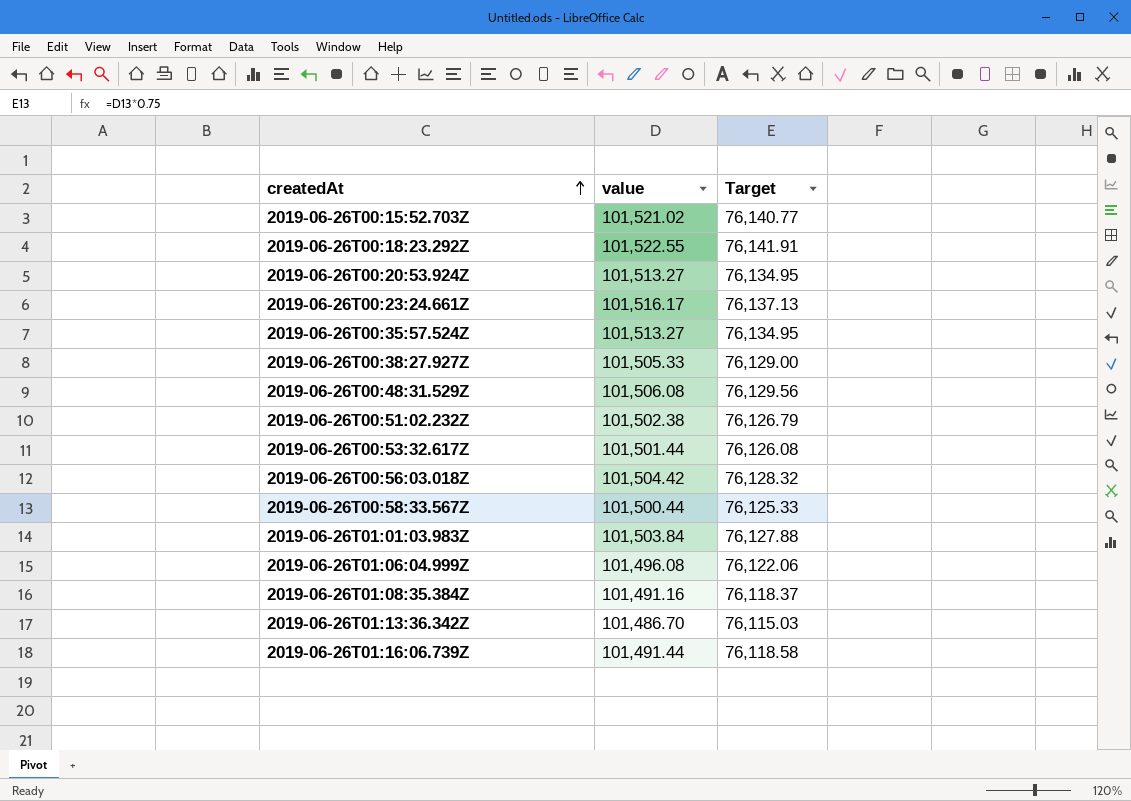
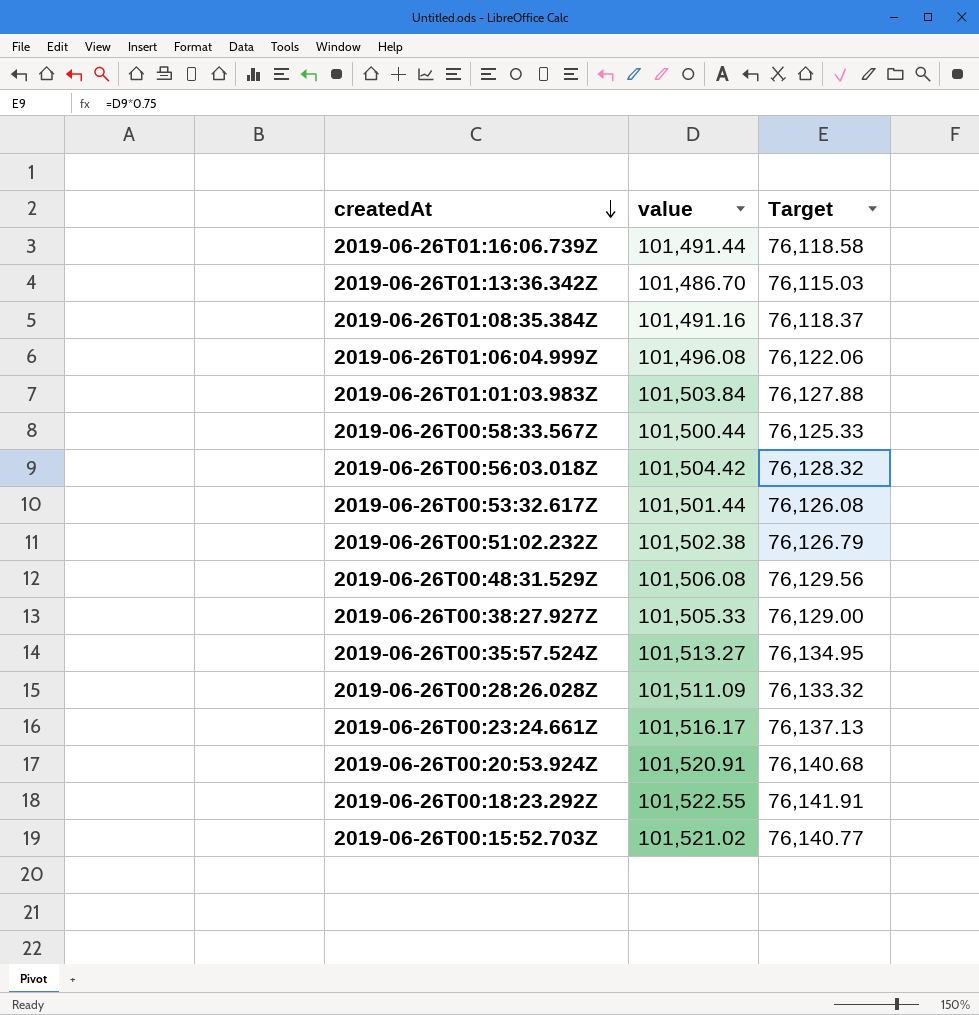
row order: createdAt ascending -> createdAt descending
row 2019-06-26T00:28:26.028Z: none -> 101,511.09 | 76,133.32
2019-06-26T00:20:53.924Z | value: 101,513.27 -> 101,520.91
2019-06-26T00:20:53.924Z | Target: 76,134.95 -> 76,140.68

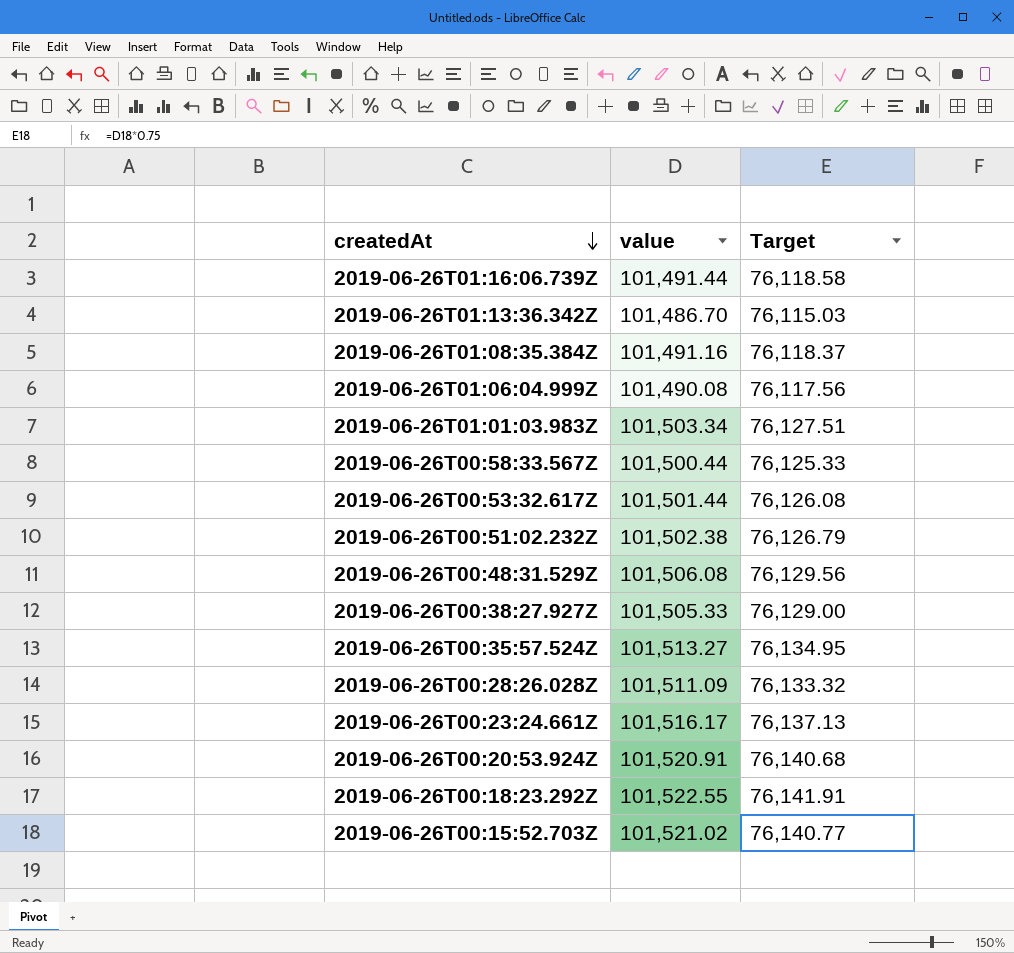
row 2019-06-26T00:56:03.018Z: 101,504.42 | 76,128.32 -> none
2019-06-26T01:06:04.999Z | value: 101,496.08 -> 101,490.08
2019-06-26T01:06:04.999Z | Target: 76,122.06 -> 76,117.56
2019-06-26T01:01:03.983Z | value: 101,503.84 -> 101,503.34
2019-06-26T01:01:03.983Z | Target: 76,127.88 -> 76,127.51

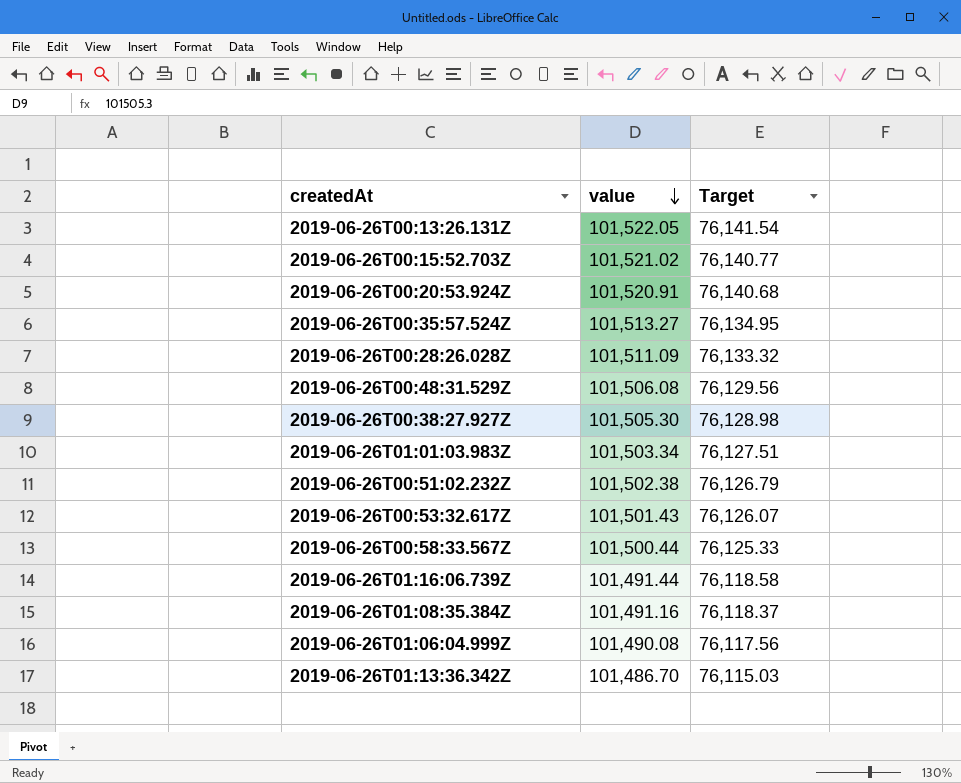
row order: createdAt descending -> value descending
row 2019-06-26T00:23:24.661Z: 101,516.17 | 76,137.13 -> none
row 2019-06-26T00:18:23.292Z: 101,522.55 | 76,141.91 -> none
row 2019-06-26T00:13:26.131Z: none -> 101,522.05 | 76,141.54
2019-06-26T00:38:27.927Z | value: 101,505.33 -> 101,505.30
2019-06-26T00:38:27.927Z | Target: 76,129.00 -> 76,128.98
2019-06-26T00:53:32.617Z | value: 101,501.44 -> 101,501.43
2019-06-26T00:53:32.617Z | Target: 76,126.08 -> 76,126.07

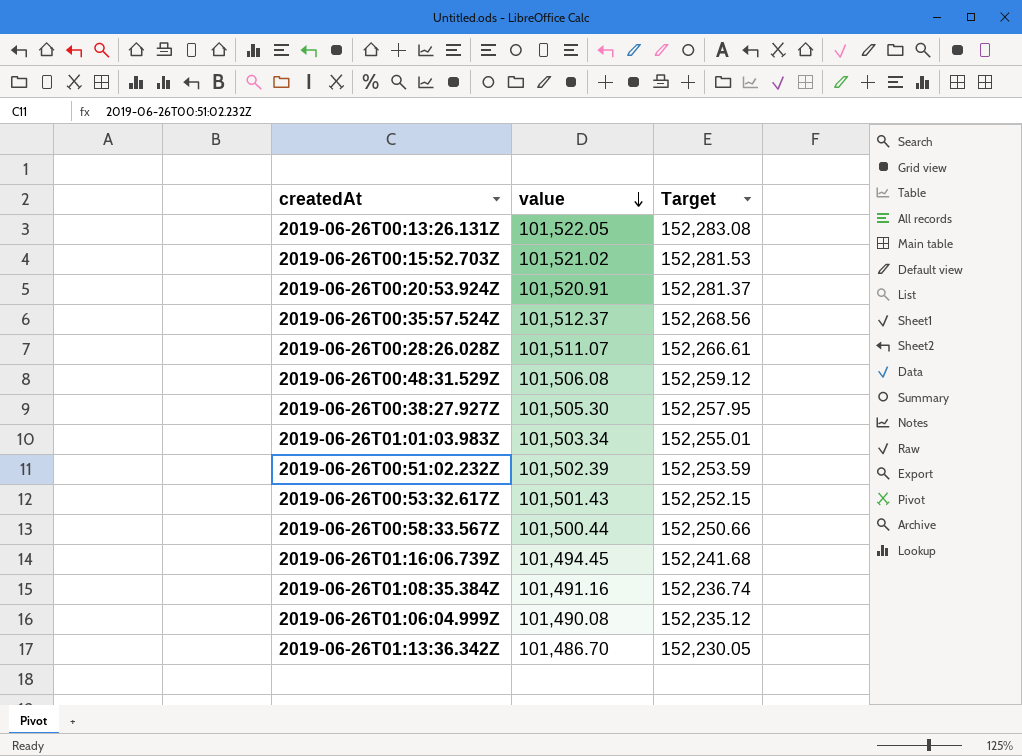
column Target | formula: [value] * 0.75 -> [value] * 1.5
2019-06-26T00:35:57.524Z | value: 101,513.27 -> 101,512.37
2019-06-26T00:28:26.028Z | value: 101,511.09 -> 101,511.07
2019-06-26T00:51:02.232Z | value: 101,502.38 -> 101,502.39
2019-06-26T01:16:06.739Z | value: 101,491.44 -> 101,494.45

